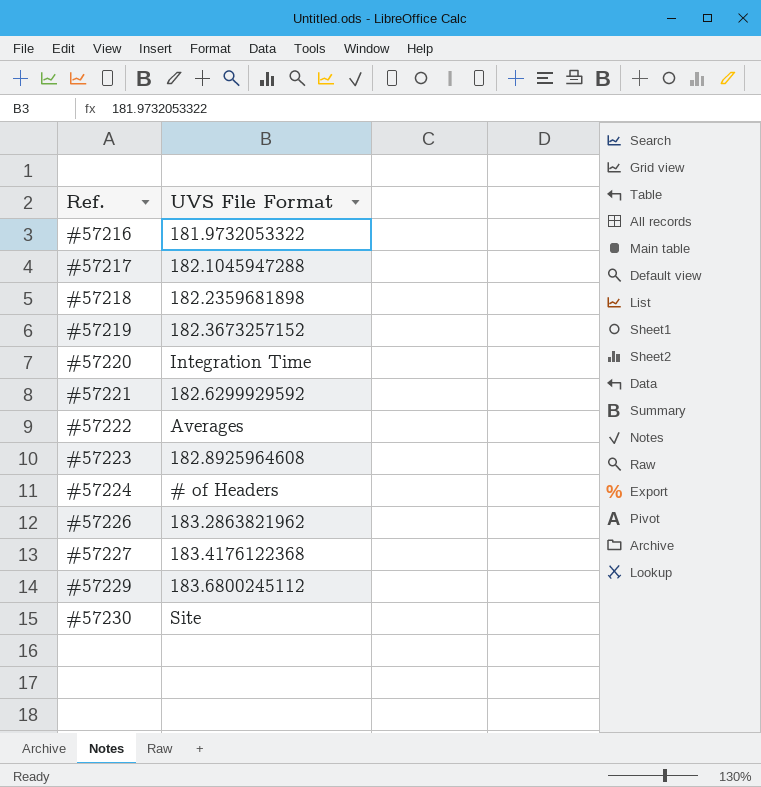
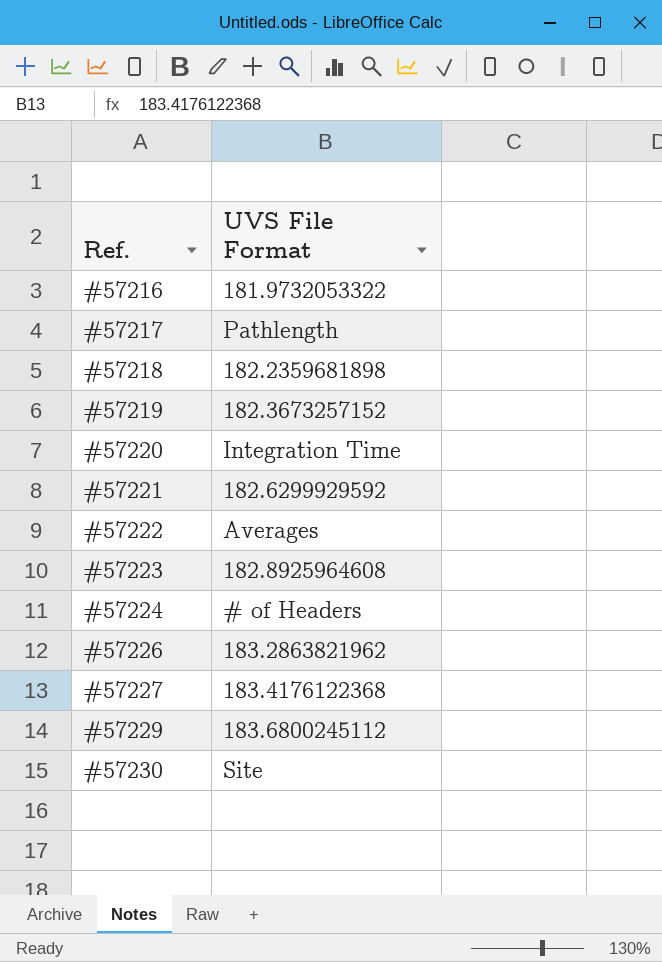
#57217 | UVS File Format: 182.1045947288 -> Pathlength

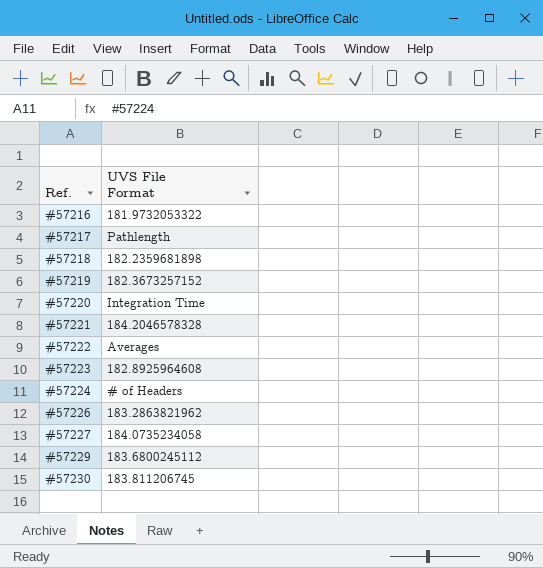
#57221 | UVS File Format: 182.6299929592 -> 184.2046578328
#57227 | UVS File Format: 183.4176122368 -> 184.0735234058
#57230 | UVS File Format: Site -> 183.811206745

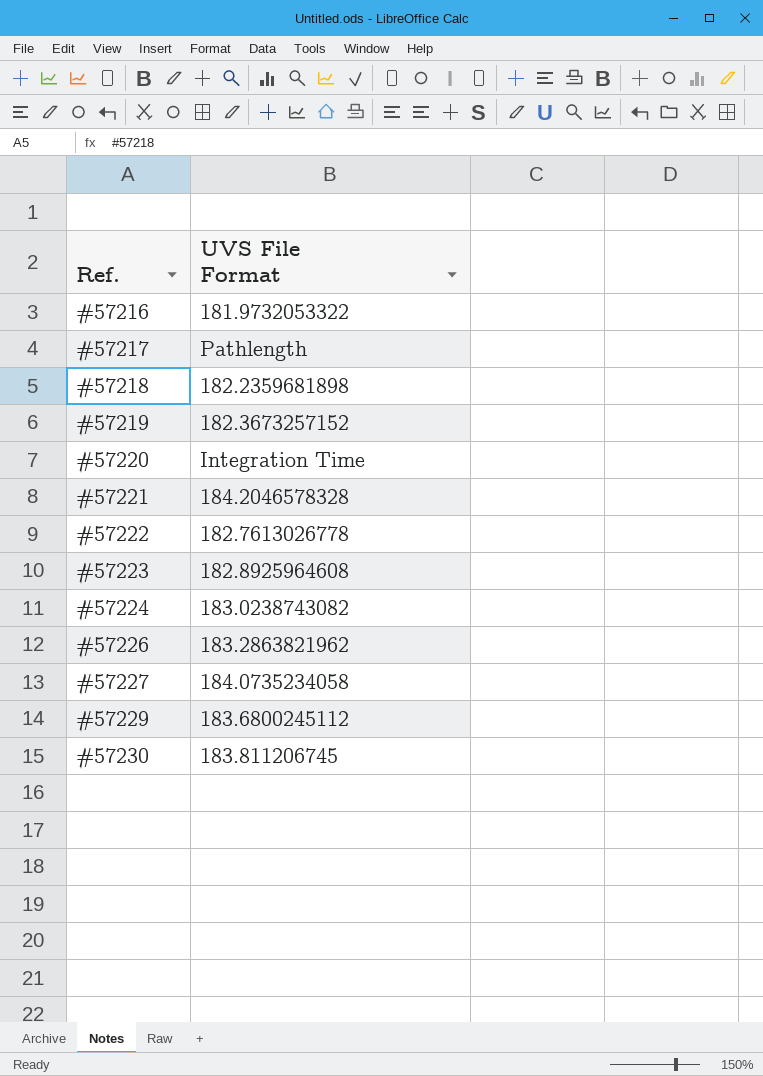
#57222 | UVS File Format: Averages -> 182.7613026778
#57224 | UVS File Format: # of Headers -> 183.0238743082

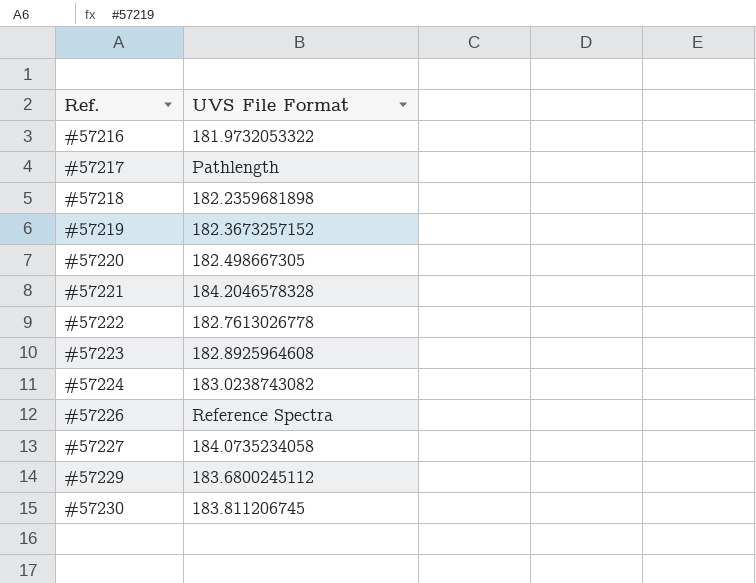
#57220 | UVS File Format: Integration Time -> 182.498667305
#57226 | UVS File Format: 183.2863821962 -> Reference Spectra

